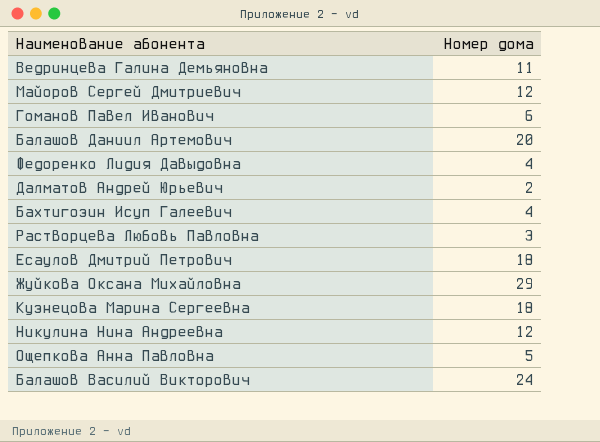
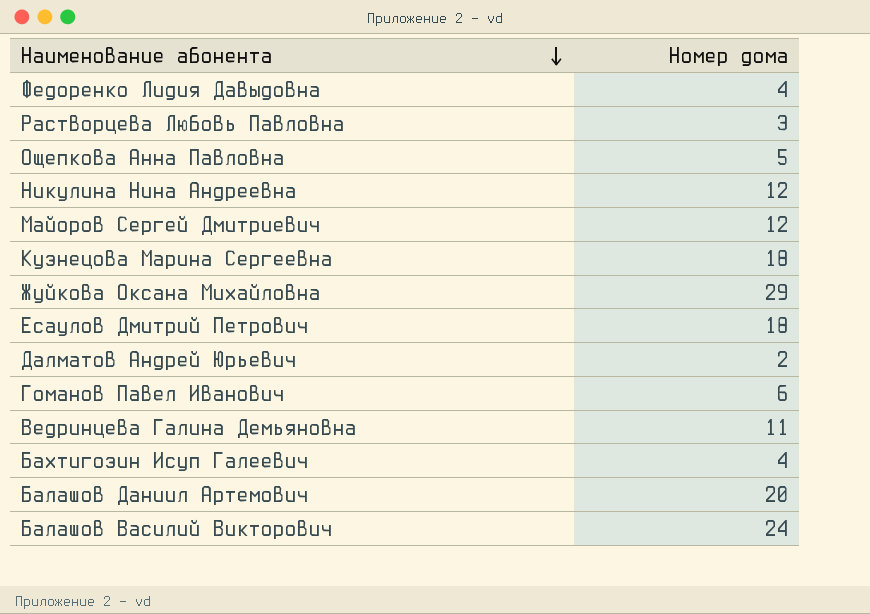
row order: none -> Наименование абонента descending

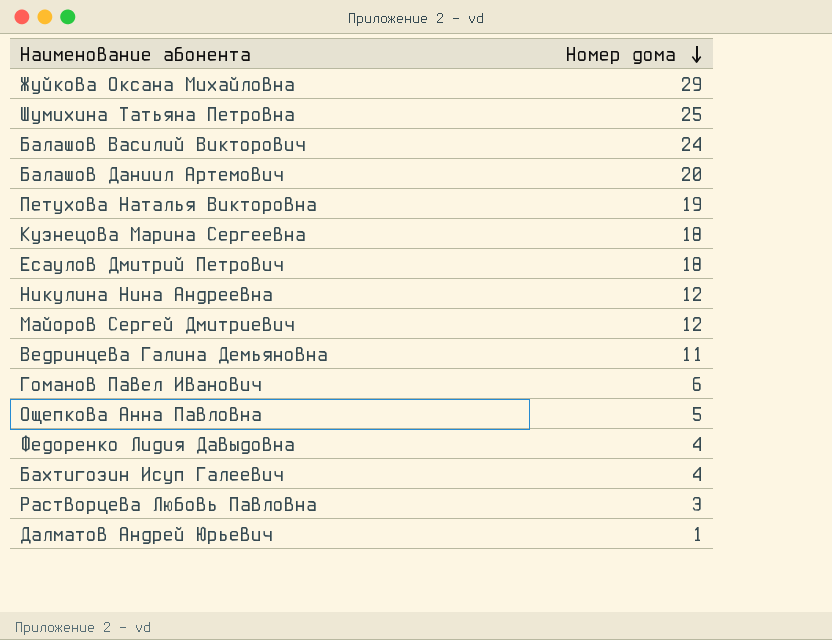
row order: Наименование абонента descending -> Номер дома descending
row Шумихина Татьяна Петровна: none -> 25
row Петухова Наталья Викторовна: none -> 19
Далматов Андрей Юрьевич | Номер дома: 2 -> 1

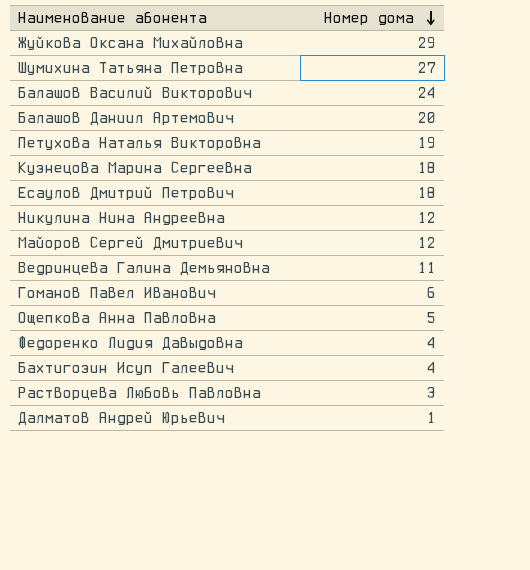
Шумихина Татьяна Петровна | Номер дома: 25 -> 27

